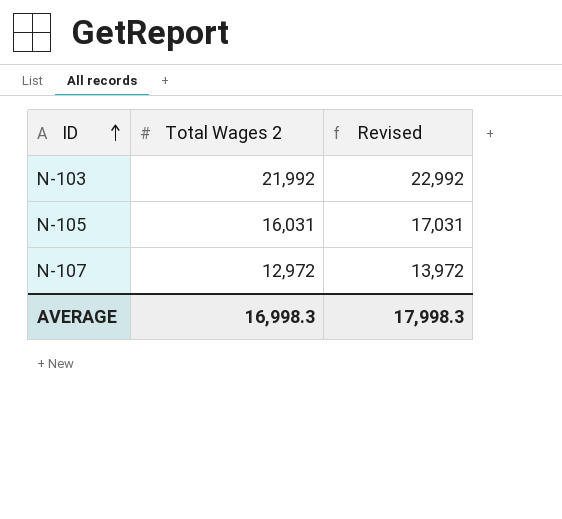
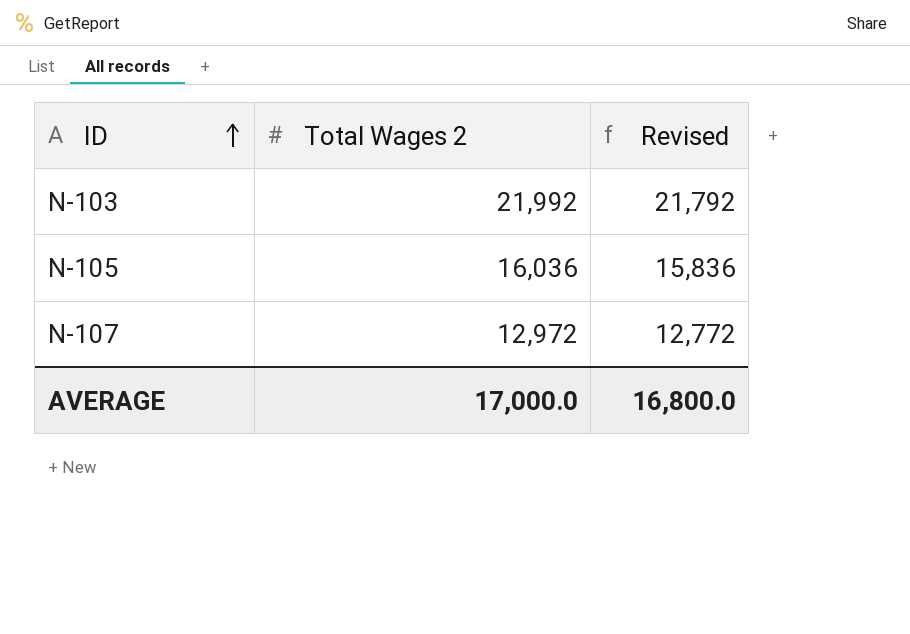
column Revised | formula: [Total Wages 2] + 1000 -> [Total Wages 2] - 200
N-105 | Total Wages 2: 16,031 -> 16,036
AVERAGE | Total Wages 2: 16,998.3 -> 17,000.0
AVERAGE | Revised: 17,998.3 -> 16,800.0

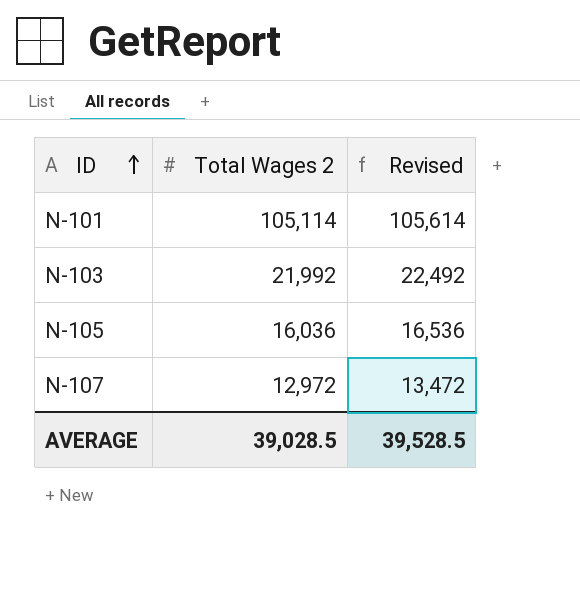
column Revised | formula: [Total Wages 2] - 200 -> [Total Wages 2] + 500
row N-101: none -> 105,114 | 105,614
AVERAGE | Total Wages 2: 17,000.0 -> 39,028.5
AVERAGE | Revised: 16,800.0 -> 39,528.5

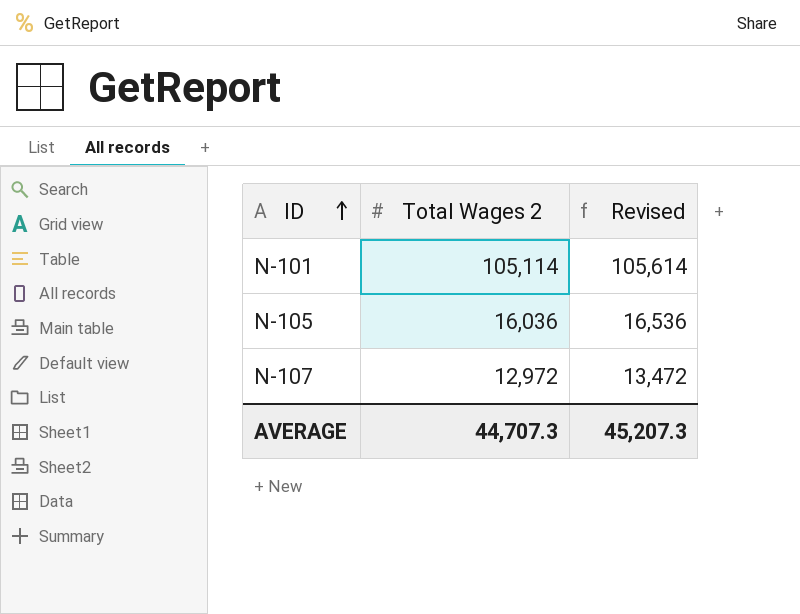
row N-103: 21,992 | 22,492 -> none
AVERAGE | Total Wages 2: 39,028.5 -> 44,707.3
AVERAGE | Revised: 39,528.5 -> 45,207.3

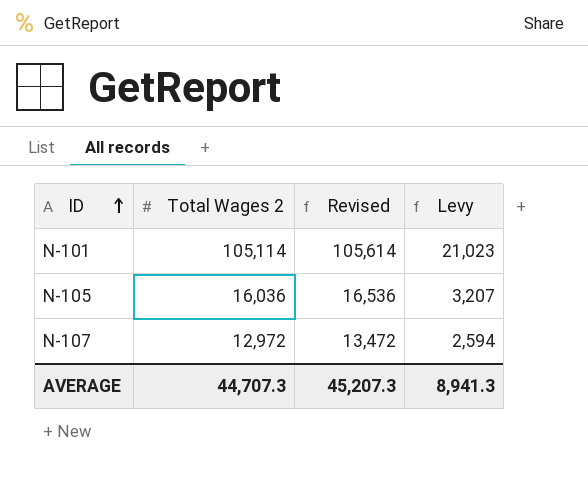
column Levy | formula: none -> [Total Wages 2] * 0.2

